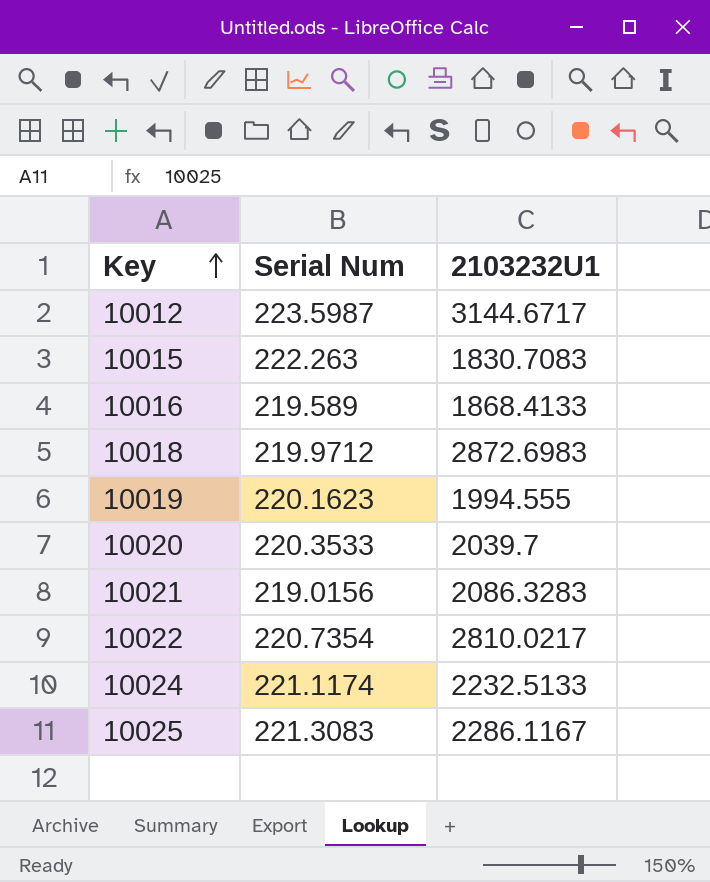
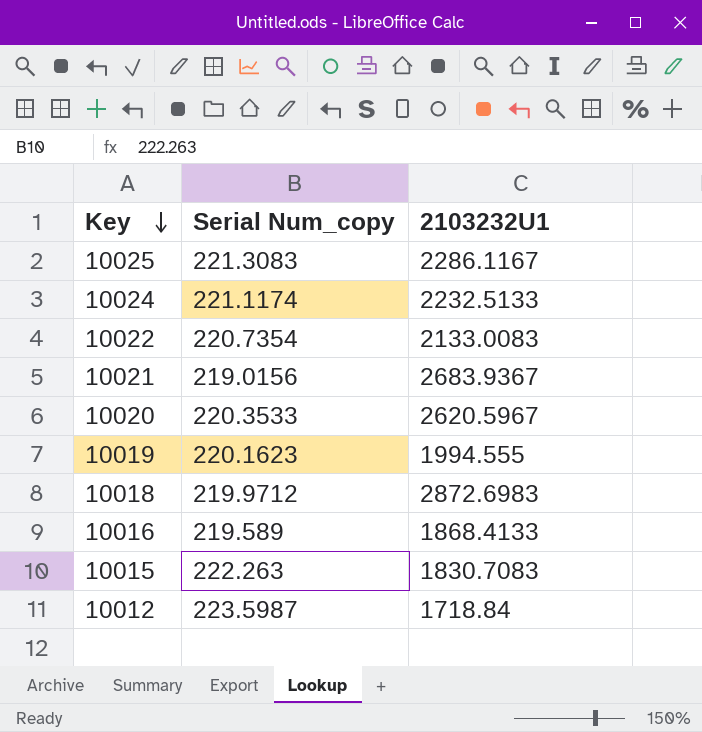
row order: Key ascending -> Key descending
column name: Serial Num -> Serial Num_copy
10022 | 2103232U1: 2810.0217 -> 2133.0083
10021 | 2103232U1: 2086.3283 -> 2683.9367
10020 | 2103232U1: 2039.7 -> 2620.5967
10012 | 2103232U1: 3144.6717 -> 1718.84

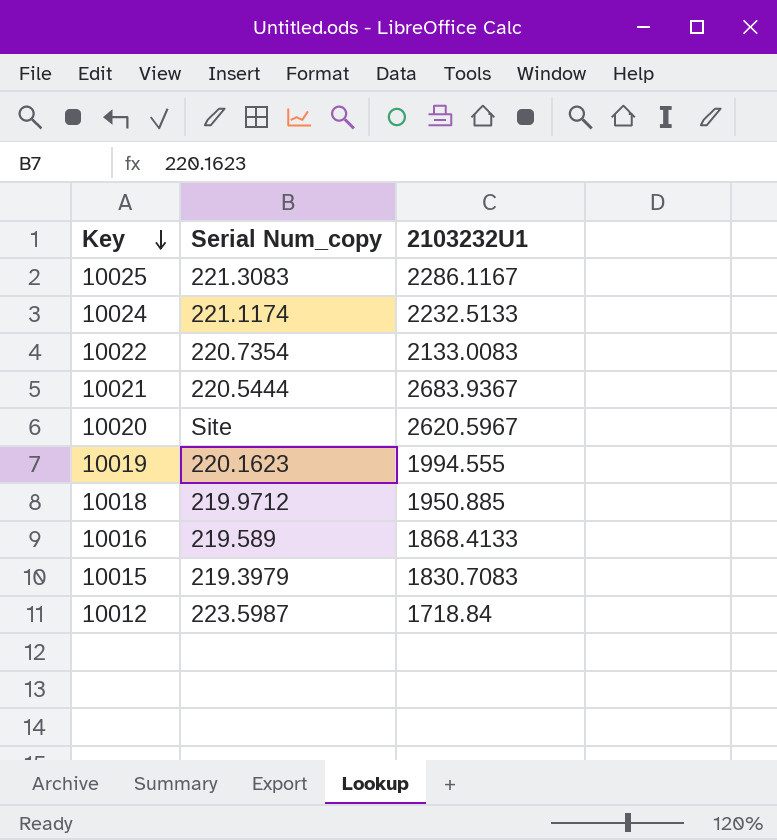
10021 | Serial Num_copy: 219.0156 -> 220.5444
10020 | Serial Num_copy: 220.3533 -> Site
10018 | 2103232U1: 2872.6983 -> 1950.885
10015 | Serial Num_copy: 222.263 -> 219.3979

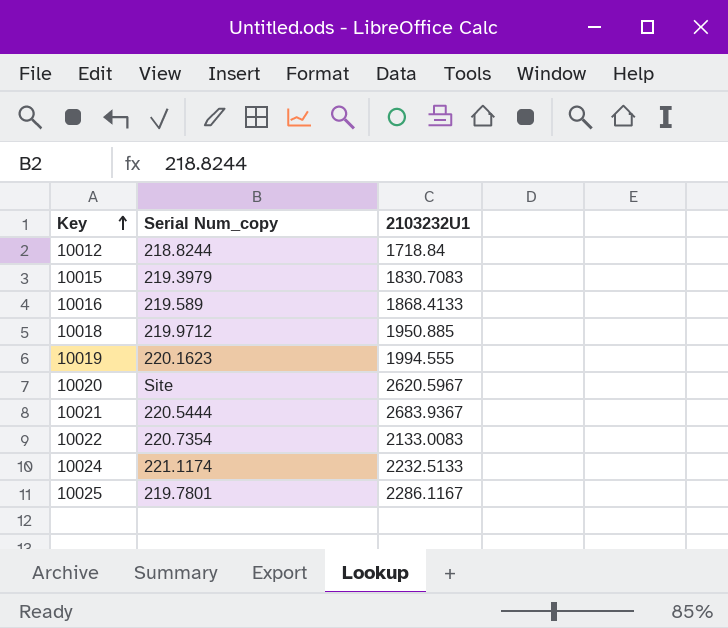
row order: Key descending -> Key ascending
10012 | Serial Num_copy: 223.5987 -> 218.8244
10025 | Serial Num_copy: 221.3083 -> 219.7801

